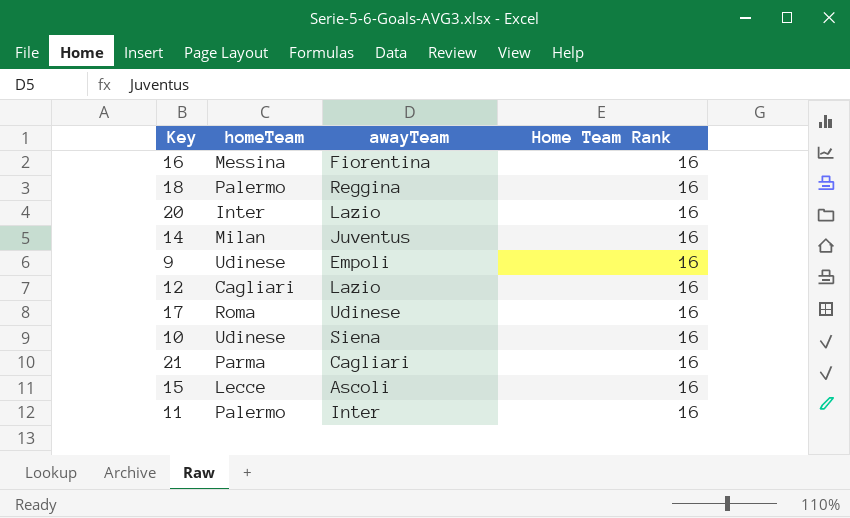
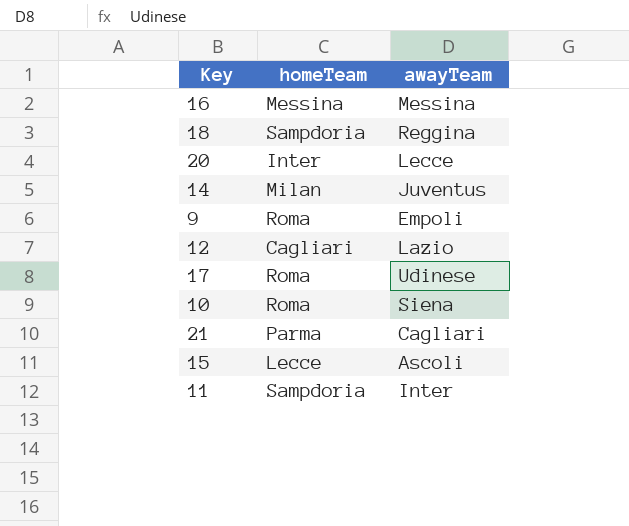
column Home Team Rank | position: 4 -> none
16 | awayTeam: Fiorentina -> Messina
18 | homeTeam: Palermo -> Sampdoria
20 | awayTeam: Lazio -> Lecce
9 | homeTeam: Udinese -> Roma
10 | homeTeam: Udinese -> Roma
11 | homeTeam: Palermo -> Sampdoria

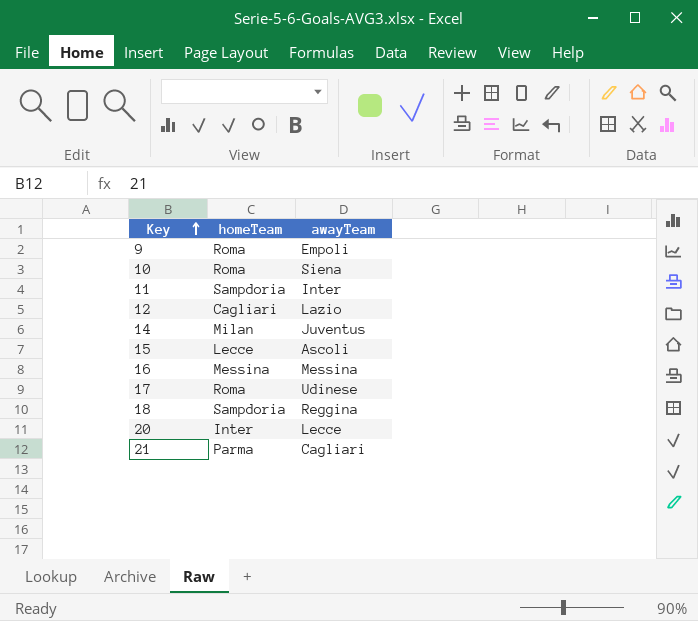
row order: none -> Key ascending

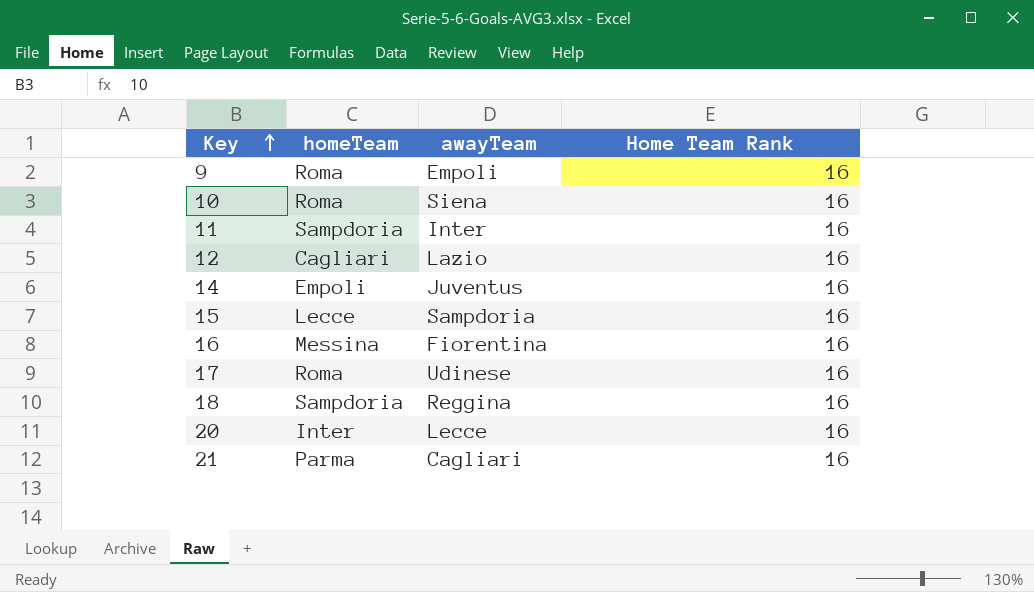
column Home Team Rank | position: none -> 4
14 | homeTeam: Milan -> Empoli
15 | awayTeam: Ascoli -> Sampdoria
16 | awayTeam: Messina -> Fiorentina

